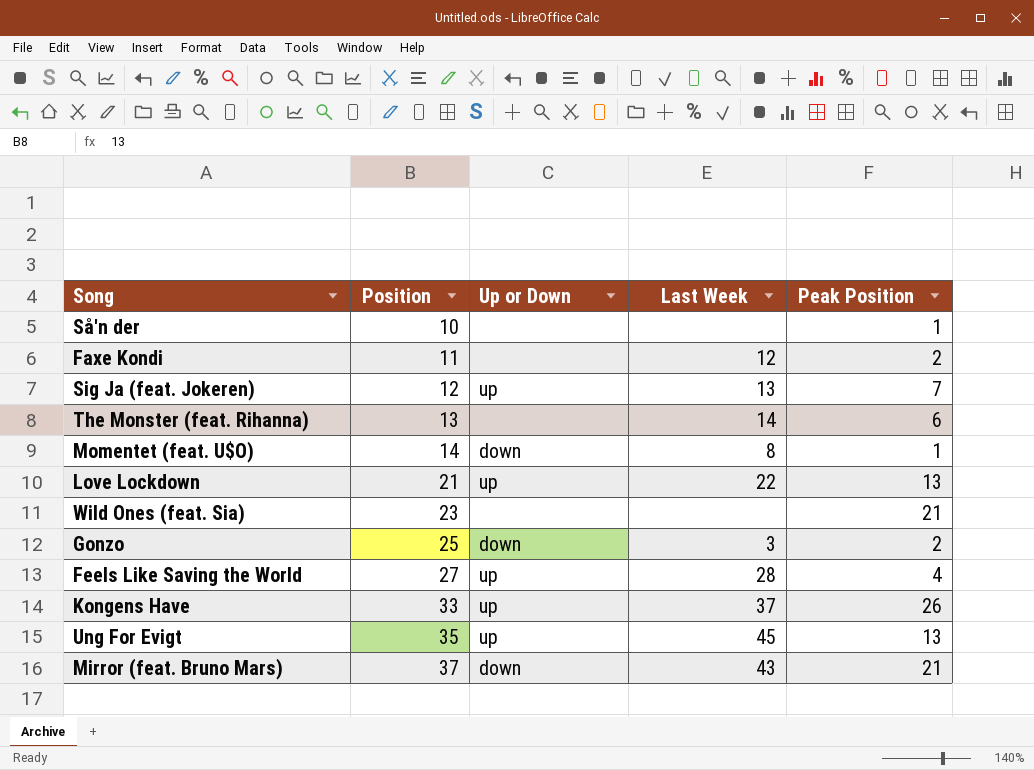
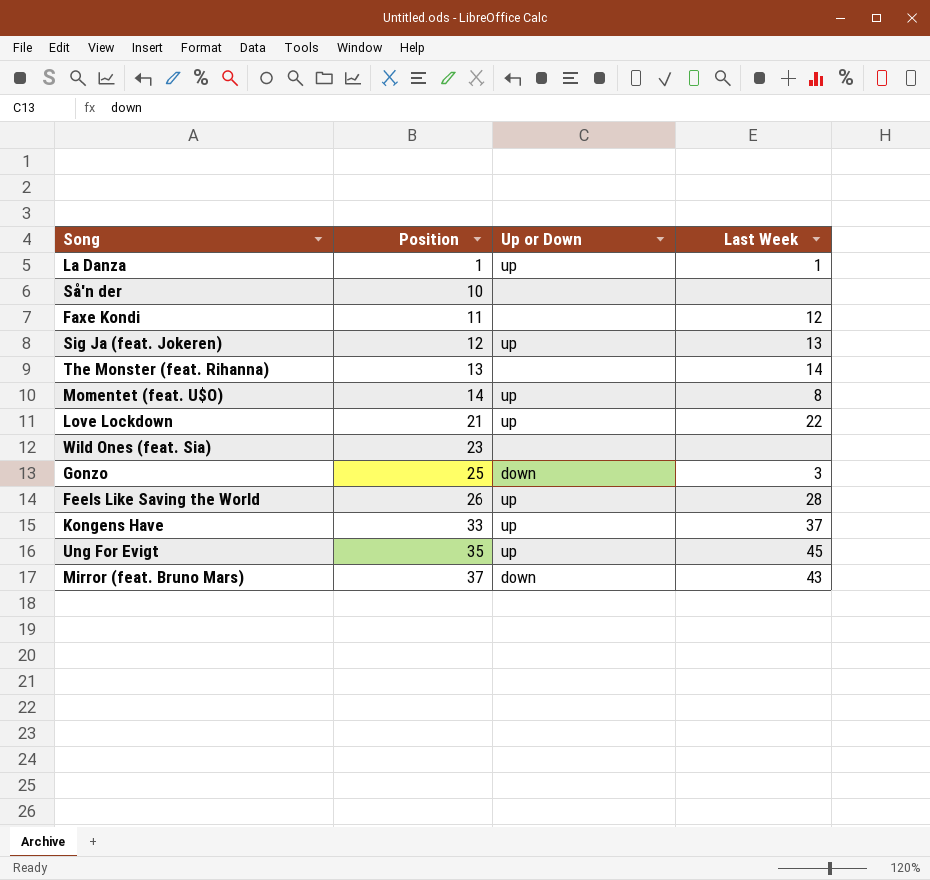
column Peak Position | position: 5 -> none
row La Danza: none -> 1 | up | 1
Momentet (feat. U$O) | Up or Down: down -> up
Feels Like Saving the World | Position: 27 -> 26

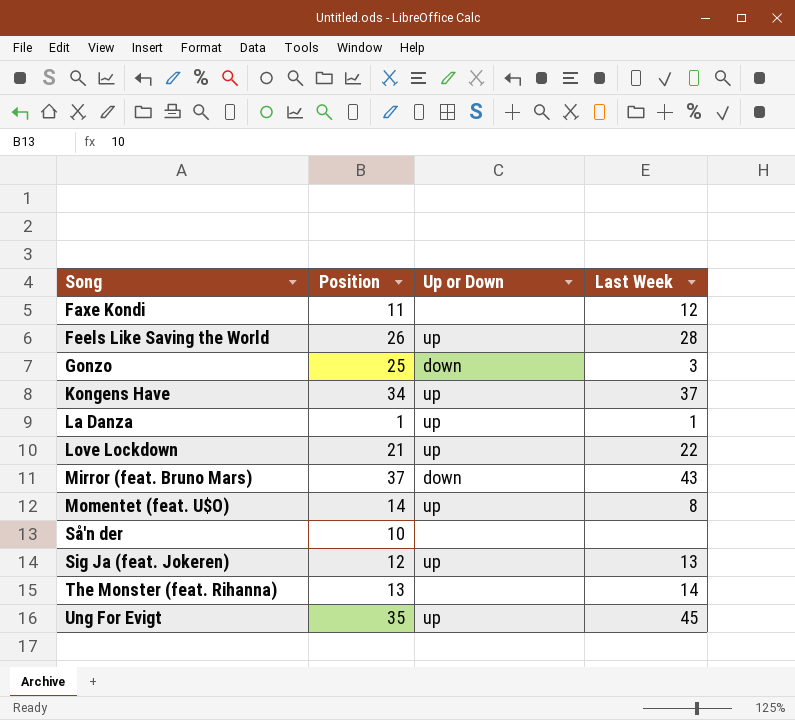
row order: Position ascending -> Song ascending
row Wild Ones (feat. Sia): 23 | none | none -> none
Kongens Have | Position: 33 -> 34

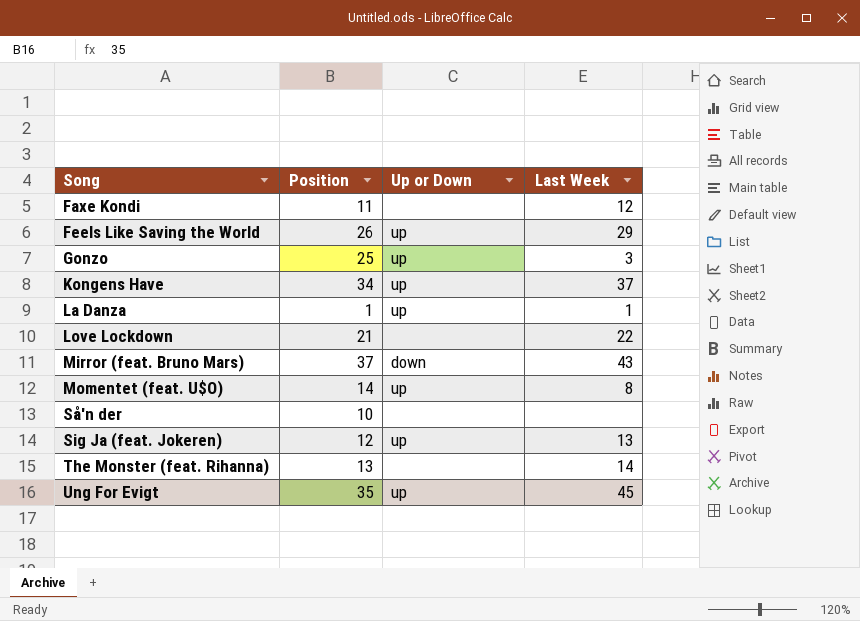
Feels Like Saving the World | Last Week: 28 -> 29
Gonzo | Up or Down: down -> up
Love Lockdown | Up or Down: up -> none

